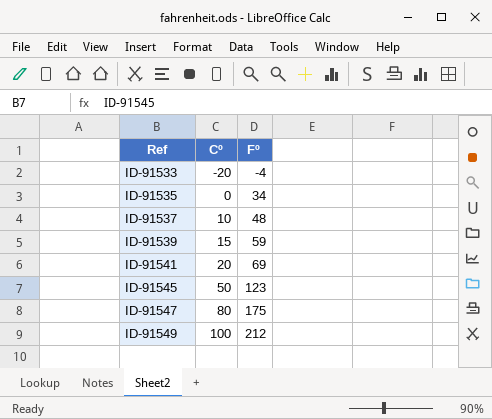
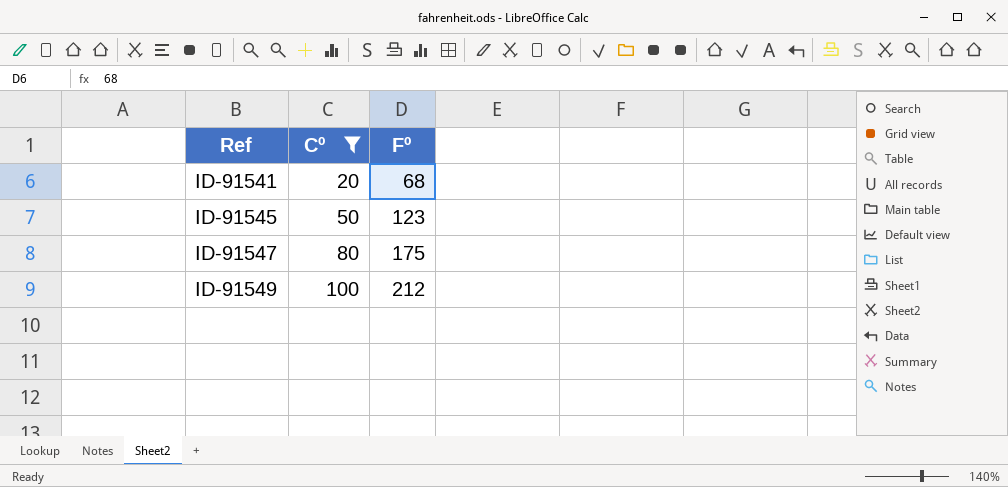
filter: none -> Cº >= 20
ID-91541 | Fº: 69 -> 68

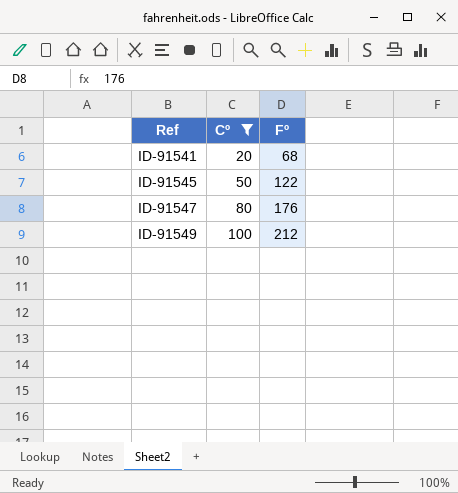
ID-91545 | Fº: 123 -> 122
ID-91547 | Fº: 175 -> 176

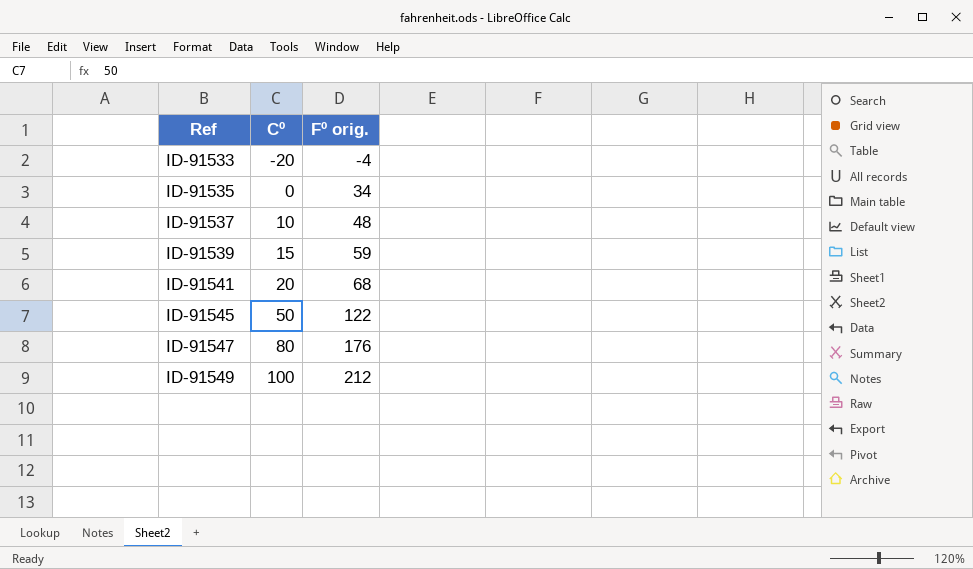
filter: Cº >= 20 -> none
column name: Fº -> Fº orig.

